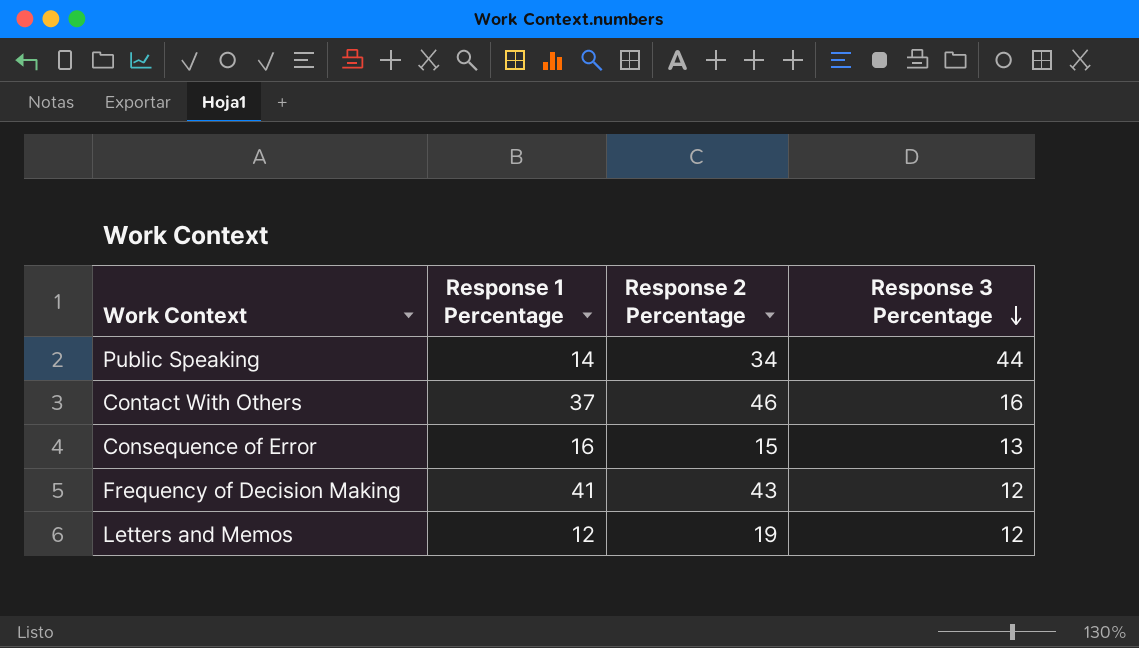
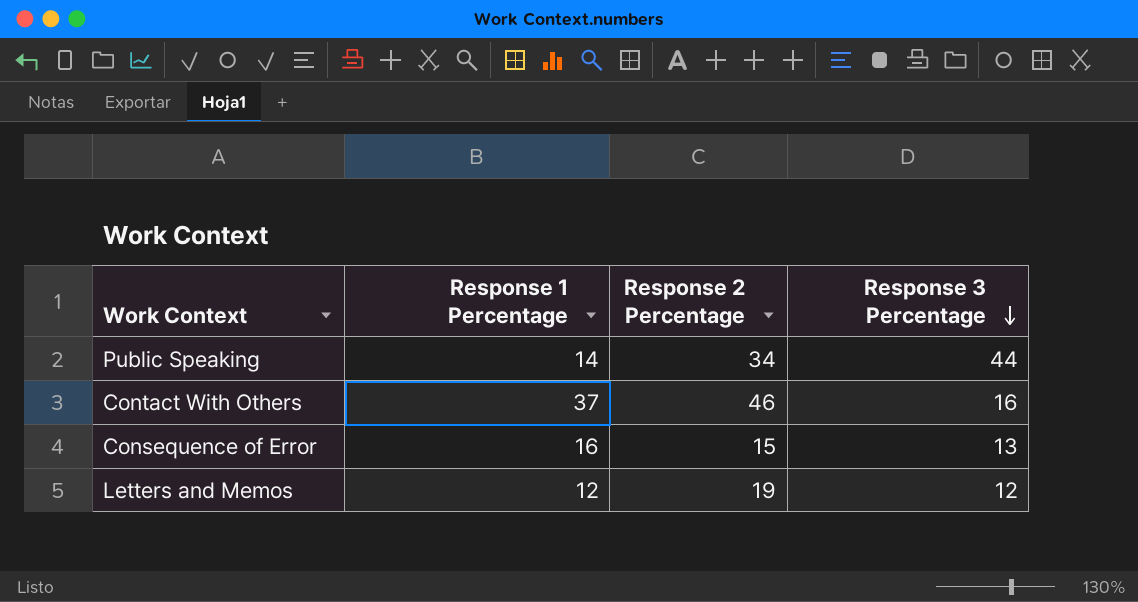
row Frequency of Decision Making: 41 | 43 | 12 -> none

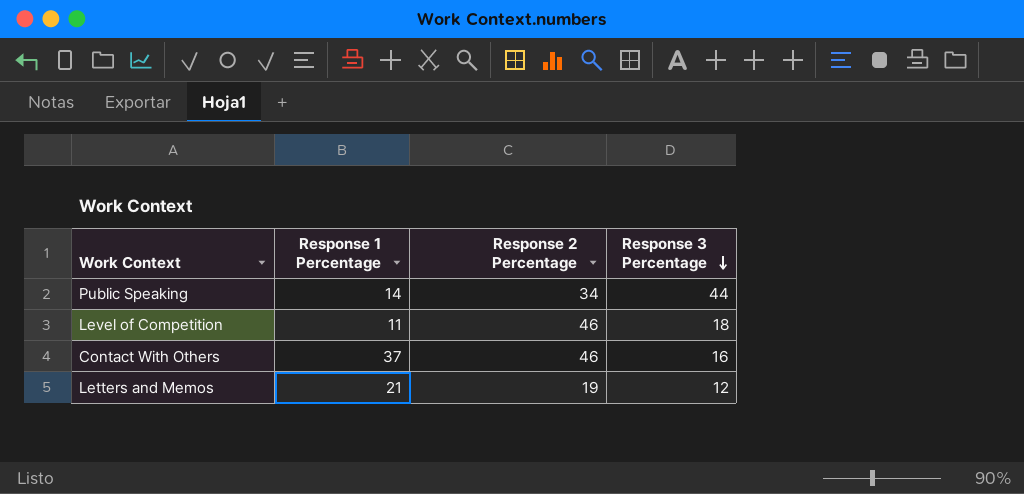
row Consequence of Error: 16 | 15 | 13 -> none
row Level of Competition: none -> 11 | 46 | 18
Letters and Memos | Response 1 Percentage: 12 -> 21

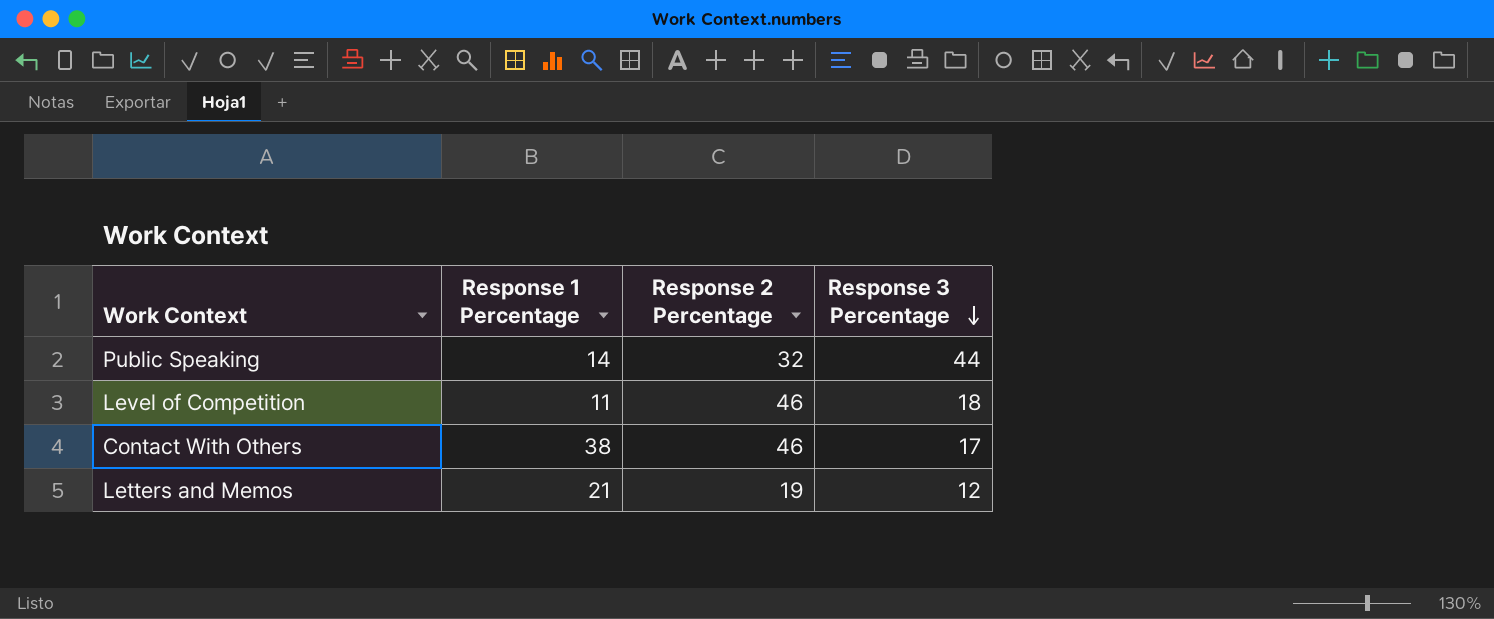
Public Speaking | Response 2 Percentage: 34 -> 32
Contact With Others | Response 1 Percentage: 37 -> 38
Contact With Others | Response 3 Percentage: 16 -> 17

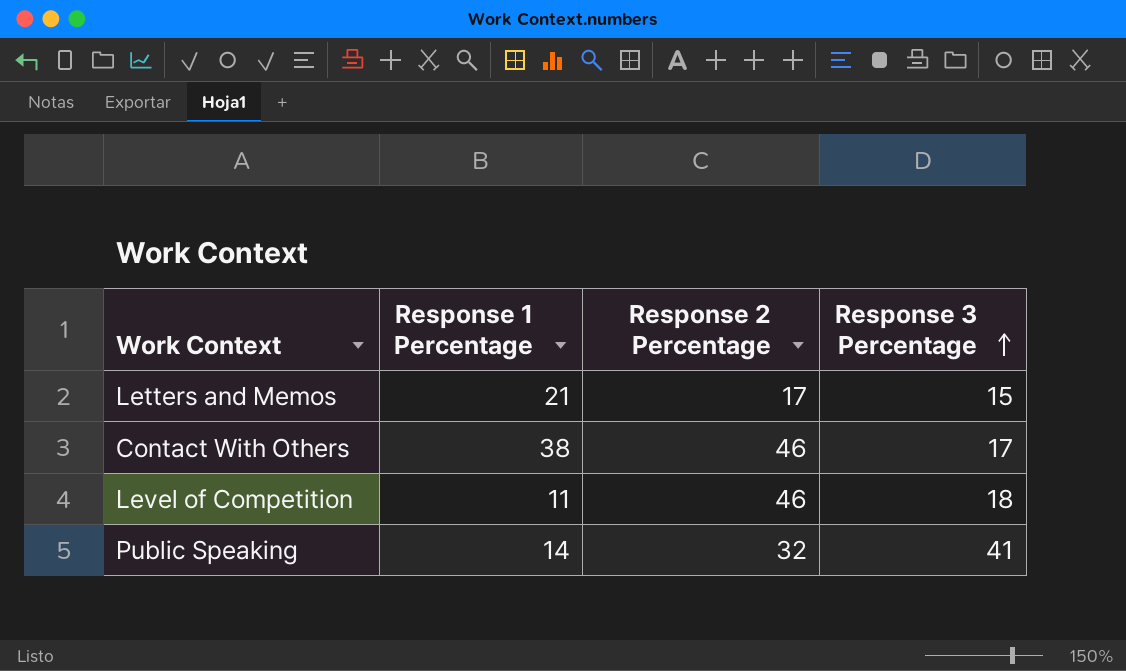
row order: Response 3 Percentage descending -> Response 3 Percentage ascending
Letters and Memos | Response 2 Percentage: 19 -> 17
Letters and Memos | Response 3 Percentage: 12 -> 15
Public Speaking | Response 3 Percentage: 44 -> 41

